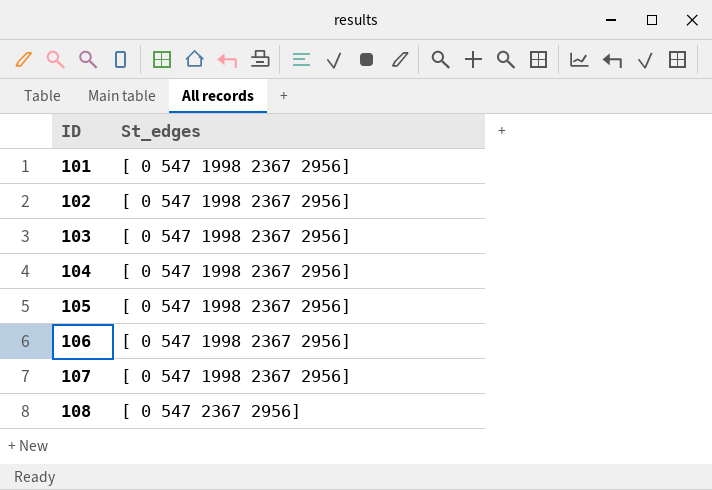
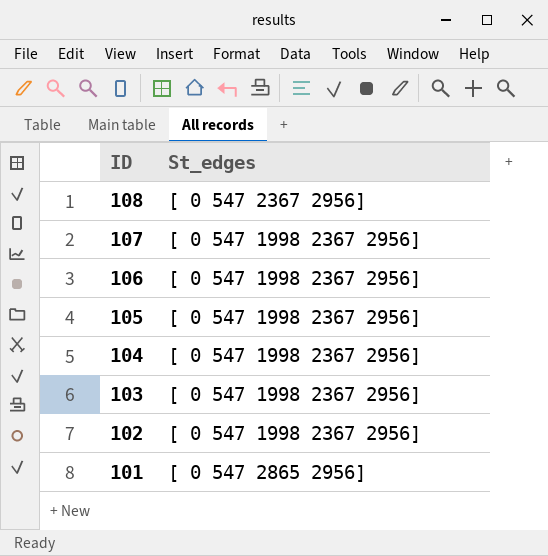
row order: ID ascending -> ID descending
101 | St_edges: [ 0 547 1998 2367 2956] -> [ 0 547 2865 2956]

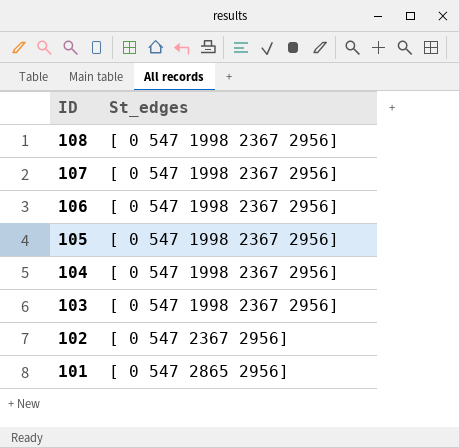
108 | St_edges: [ 0 547 2367 2956] -> [ 0 547 1998 2367 2956]
102 | St_edges: [ 0 547 1998 2367 2956] -> [ 0 547 2367 2956]

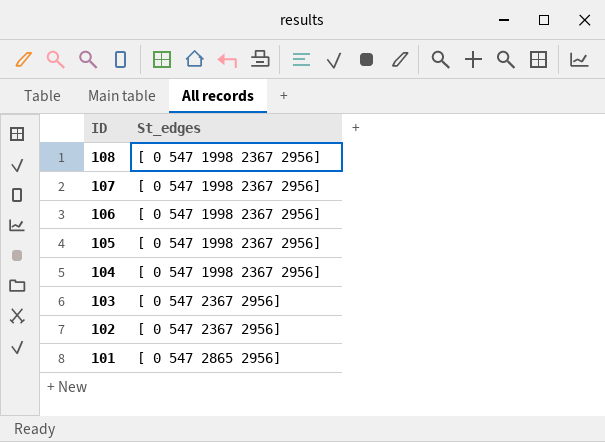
103 | St_edges: [ 0 547 1998 2367 2956] -> [ 0 547 2367 2956]

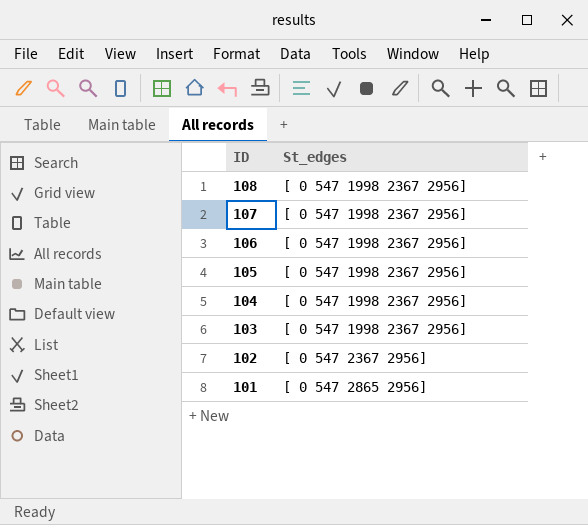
103 | St_edges: [ 0 547 2367 2956] -> [ 0 547 1998 2367 2956]

